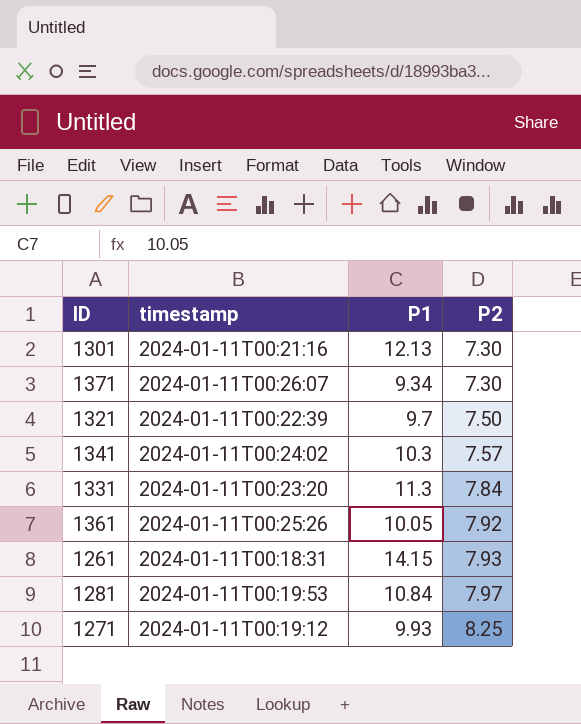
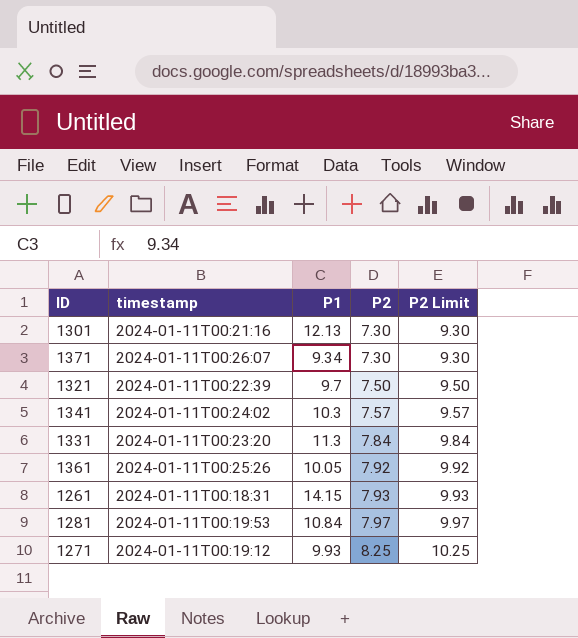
column P2 Limit | formula: none -> [P2] + 2

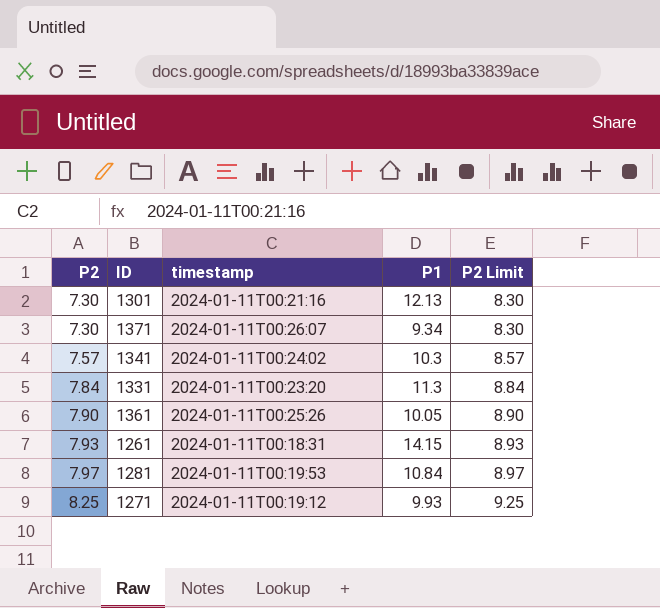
column P2 | position: 4 -> 1
column P2 Limit | formula: [P2] + 2 -> [P2] + 1
row 1321: 2024-01-11T00:22:39 | 9.7 | 7.50 | 9.50 -> none
1361 | P2: 7.92 -> 7.90

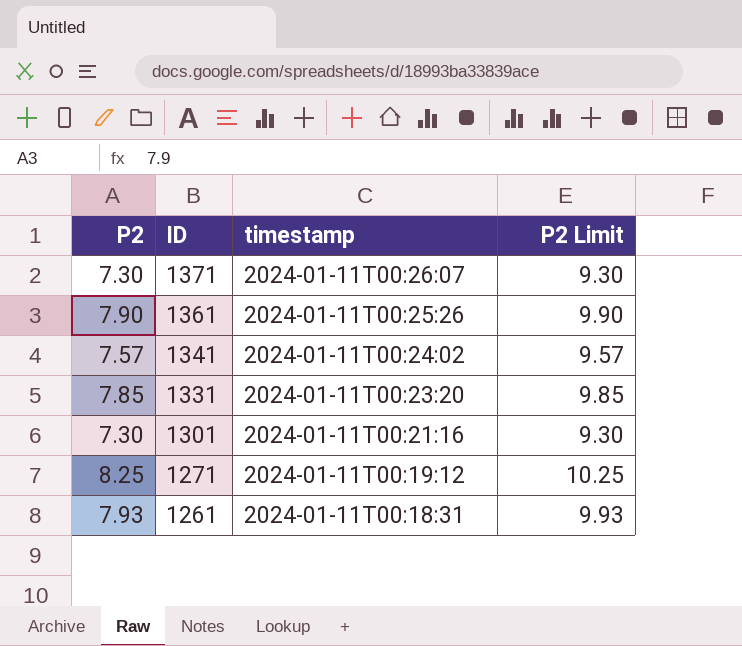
row order: P2 ascending -> ID descending
column P1 | position: 4 -> none
column P2 Limit | formula: [P2] + 1 -> [P2] + 2
row 1281: 7.97 | 2024-01-11T00:19:53 | 10.84 | 8.97 -> none
1331 | P2: 7.84 -> 7.85

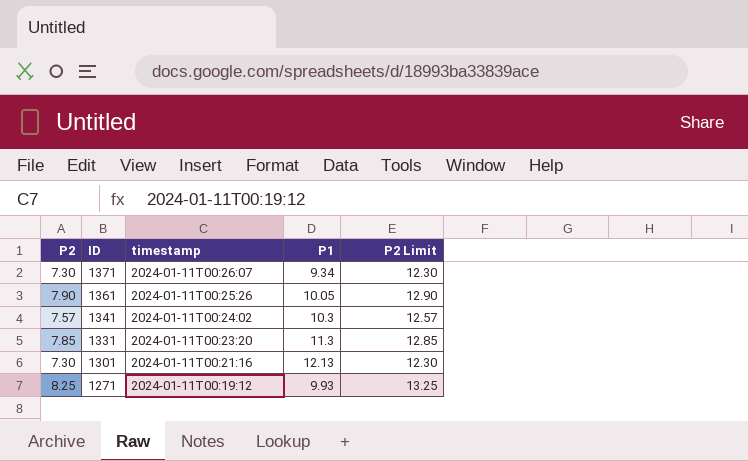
column P1 | position: none -> 4
column P2 Limit | formula: [P2] + 2 -> [P2] + 5
row 1261: 7.93 | 2024-01-11T00:18:31 | 9.93 -> none

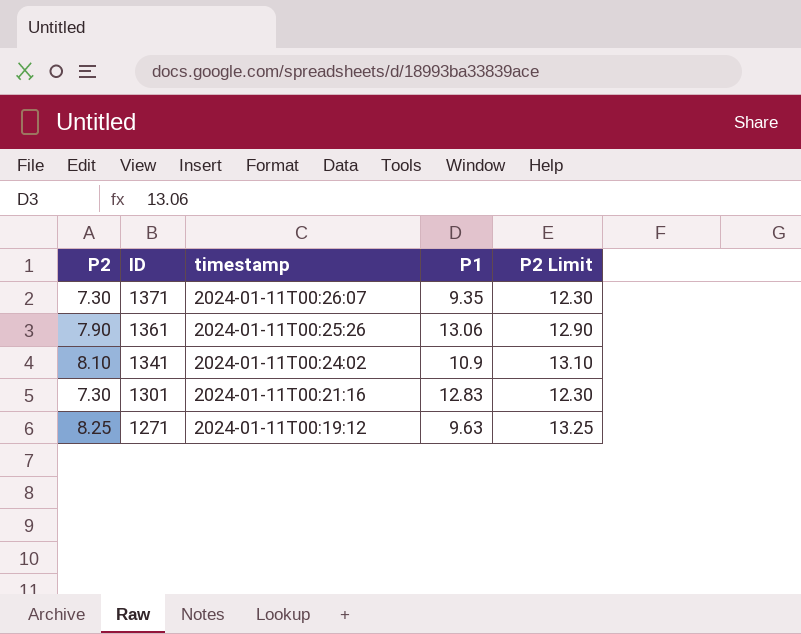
row 1331: 7.85 | 2024-01-11T00:23:20 | 11.3 | 12.85 -> none
1371 | P1: 9.34 -> 9.35
1361 | P1: 10.05 -> 13.06
1341 | P2: 7.57 -> 8.10
1341 | P1: 10.3 -> 10.9
1341 | P2 Limit: 12.57 -> 13.10
1301 | P1: 12.13 -> 12.83
1271 | P1: 9.93 -> 9.63

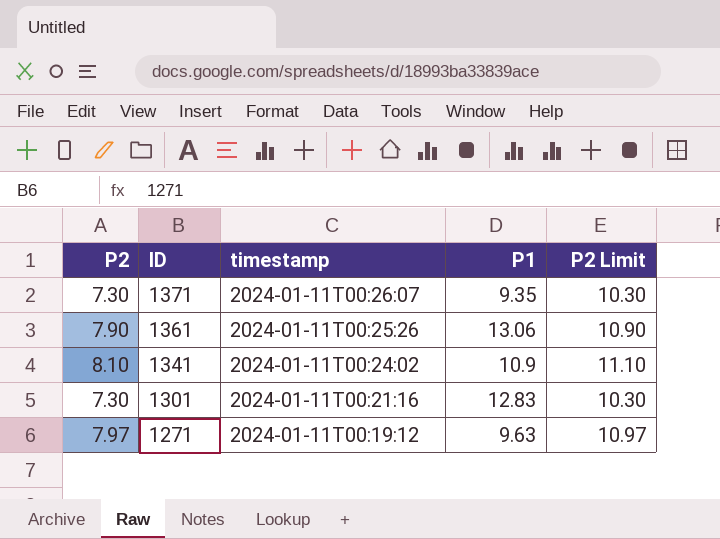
column P2 Limit | formula: [P2] + 5 -> [P2] + 3
1271 | P2: 8.25 -> 7.97

